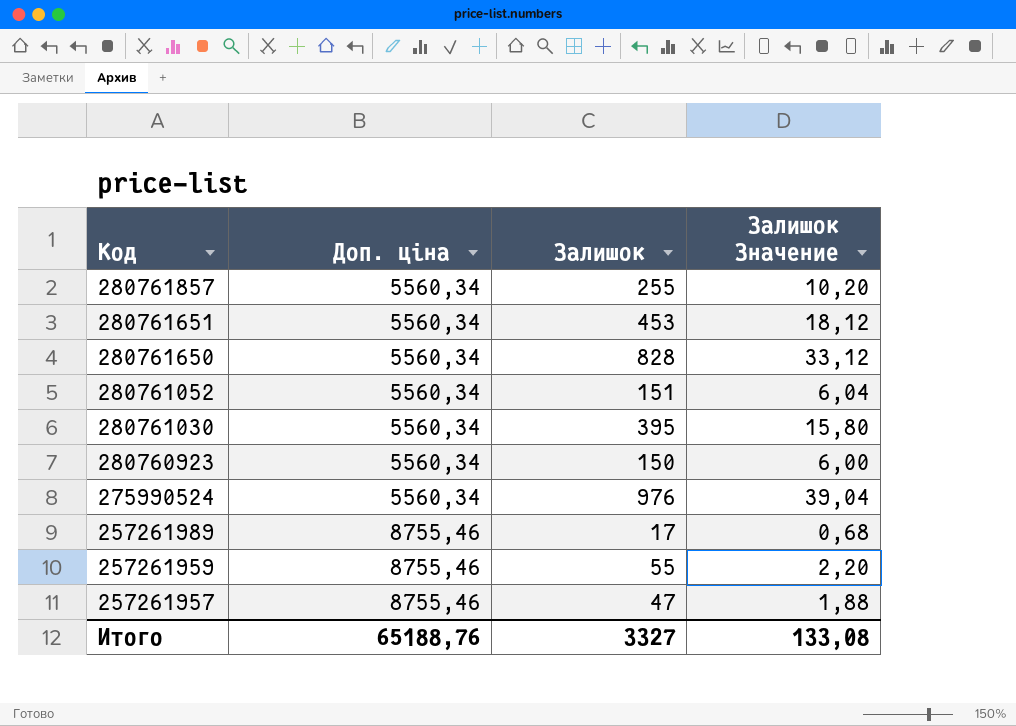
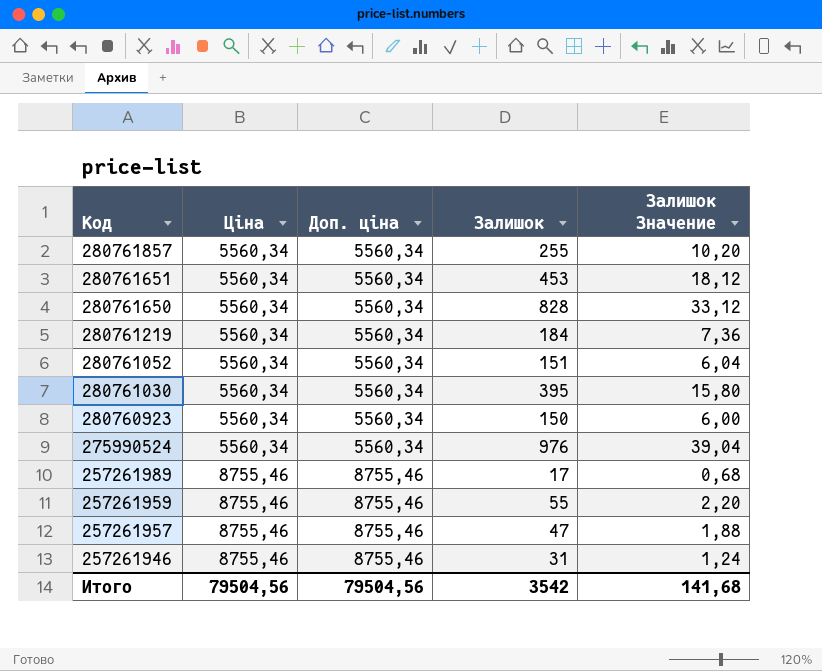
column Ціна | position: none -> 2
row 280761219: none -> 5560,34 | 5560,34 | 184 | 7,36
row 257261946: none -> 8755,46 | 8755,46 | 31 | 1,24
Итого | Доп. ціна: 65188,76 -> 79504,56
Итого | Залишок: 3327 -> 3542
Итого | Залишок Значение: 133,08 -> 141,68

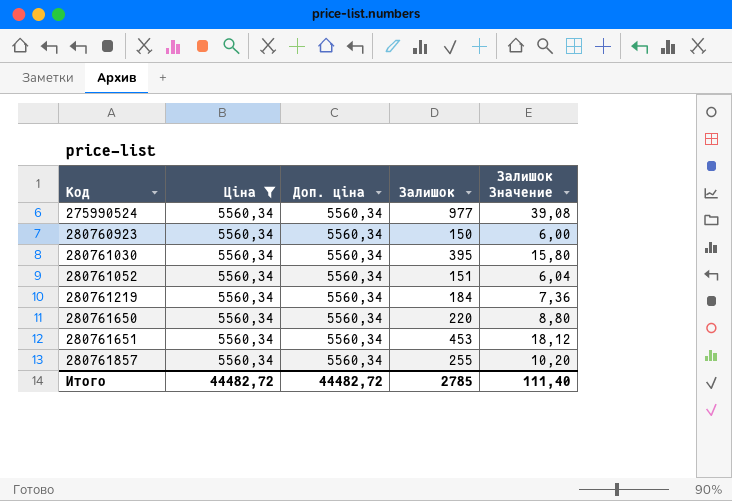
filter: none -> Ціна = 5560,34
row order: Код descending -> Код ascending
275990524 | Залишок: 976 -> 977
275990524 | Залишок Значение: 39,04 -> 39,08
280761650 | Залишок: 828 -> 220
280761650 | Залишок Значение: 33,12 -> 8,80
Итого | Ціна: 79504,56 -> 44482,72
Итого | Доп. ціна: 79504,56 -> 44482,72
Итого | Залишок: 3542 -> 2785
Итого | Залишок Значение: 141,68 -> 111,40

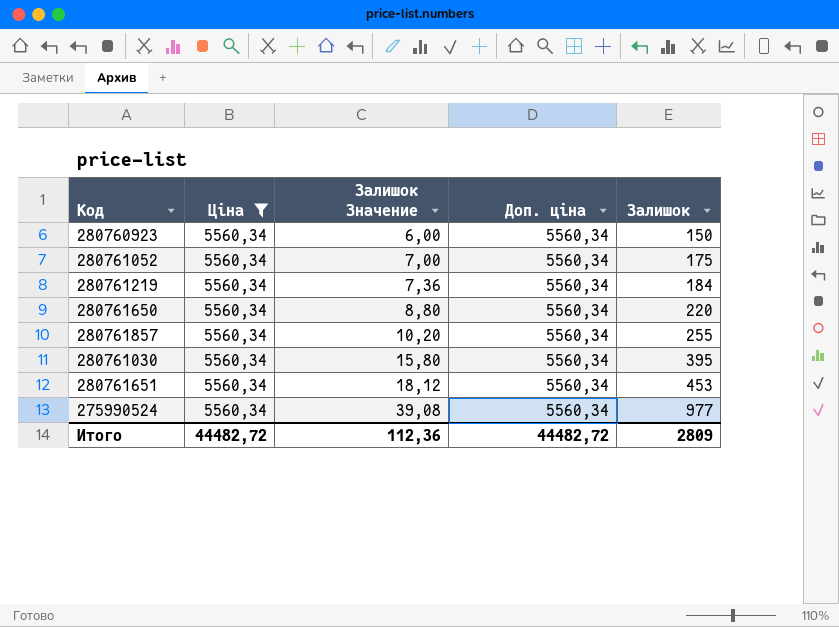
row order: Код ascending -> Залишок Значение ascending
column Залишок Значение | position: 5 -> 3
280761052 | Залишок Значение: 6,04 -> 7,00
280761052 | Залишок: 151 -> 175
Итого | Залишок Значение: 111,40 -> 112,36
Итого | Залишок: 2785 -> 2809

